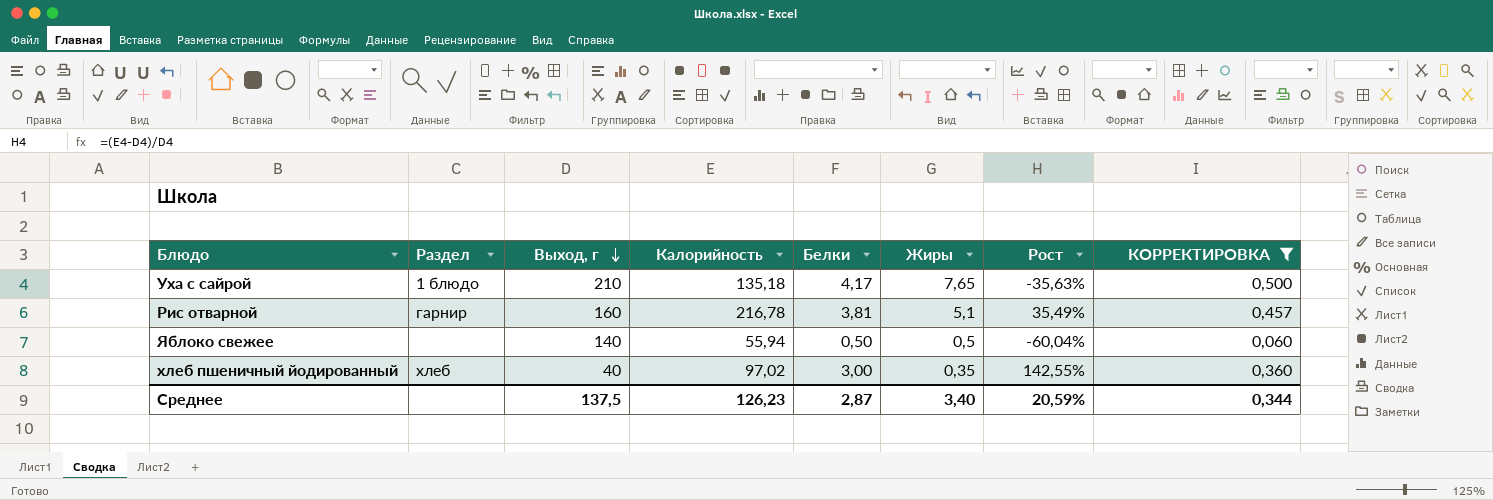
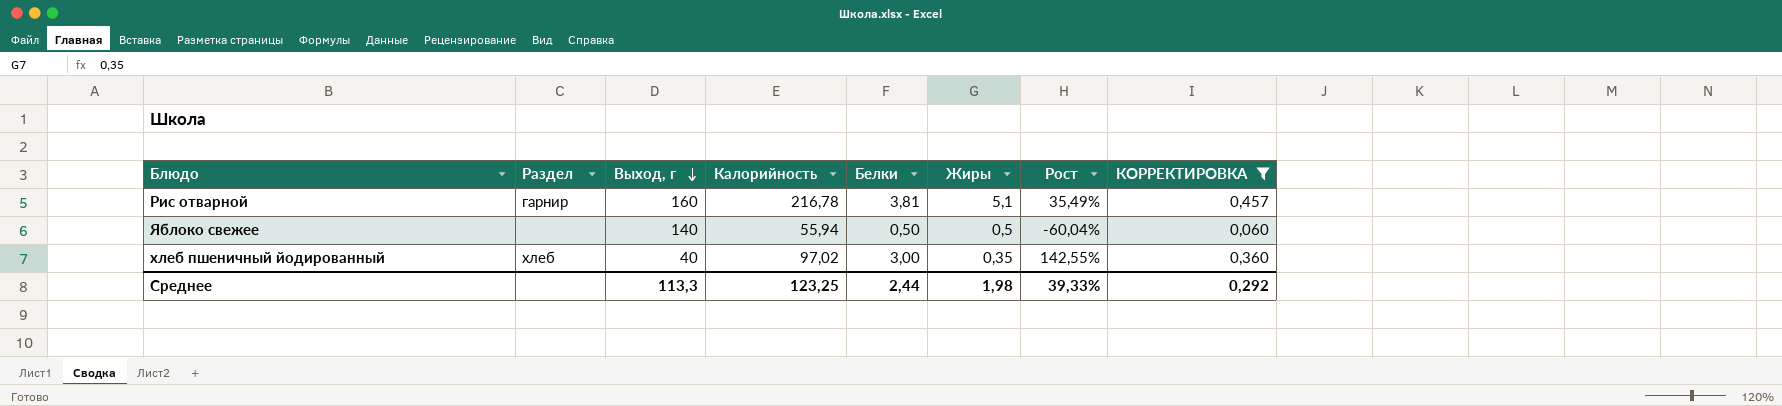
row Уха с сайрой: 1 блюдо | 210 | 135,18 | 4,17 | 7,65 | -35,63% | 0,500 -> none
Среднее | Выход, г: 137,5 -> 113,3
Среднее | Калорийность: 126,23 -> 123,25
Среднее | Белки: 2,87 -> 2,44
Среднее | Жиры: 3,40 -> 1,98
Среднее | Рост: 20,59% -> 39,33%
Среднее | КОРРЕКТИРОВКА: 0,344 -> 0,292

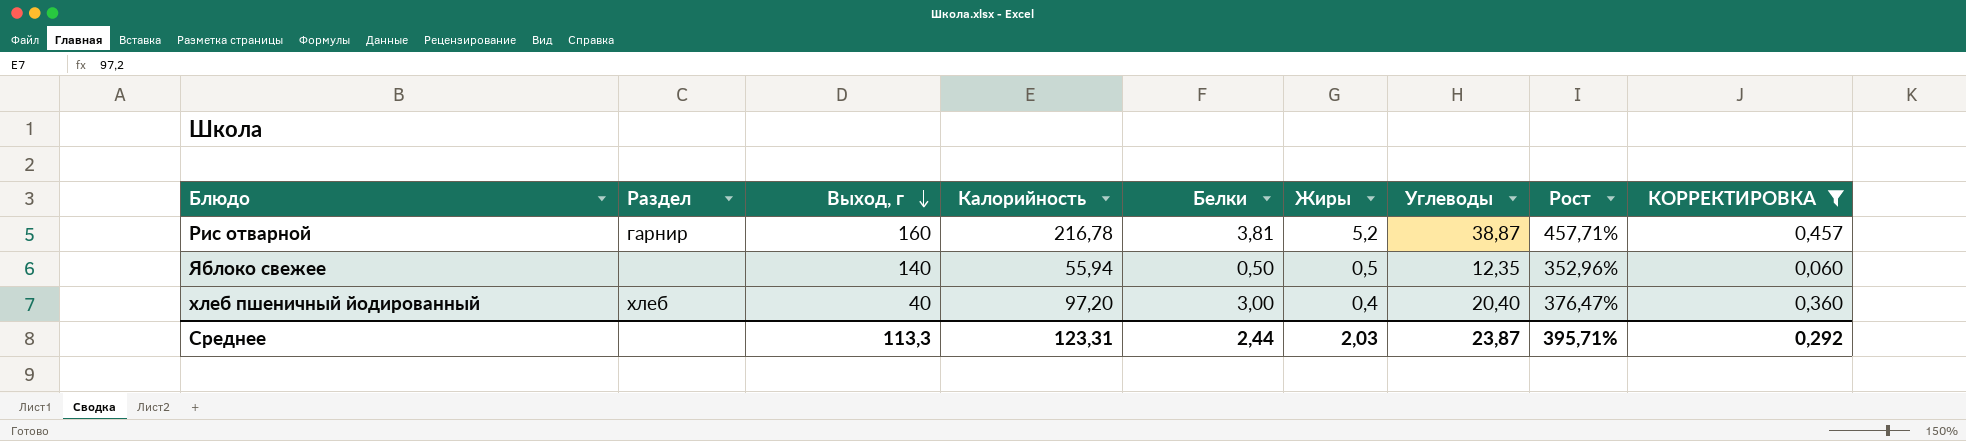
column Углеводы | position: none -> 7
column Рост | formula: ([Калорийность] - [Выход, г]) / [Выход, г] -> ([Калорийность] - [Углеводы]) / [Углеводы]
Рис отварной | Жиры: 5,1 -> 5,2
хлеб пшеничный йодированный | Калорийность: 97,02 -> 97,20
хлеб пшеничный йодированный | Жиры: 0,35 -> 0,4
Среднее | Калорийность: 123,25 -> 123,31
Среднее | Жиры: 1,98 -> 2,03
Среднее | Рост: 39,33% -> 395,71%

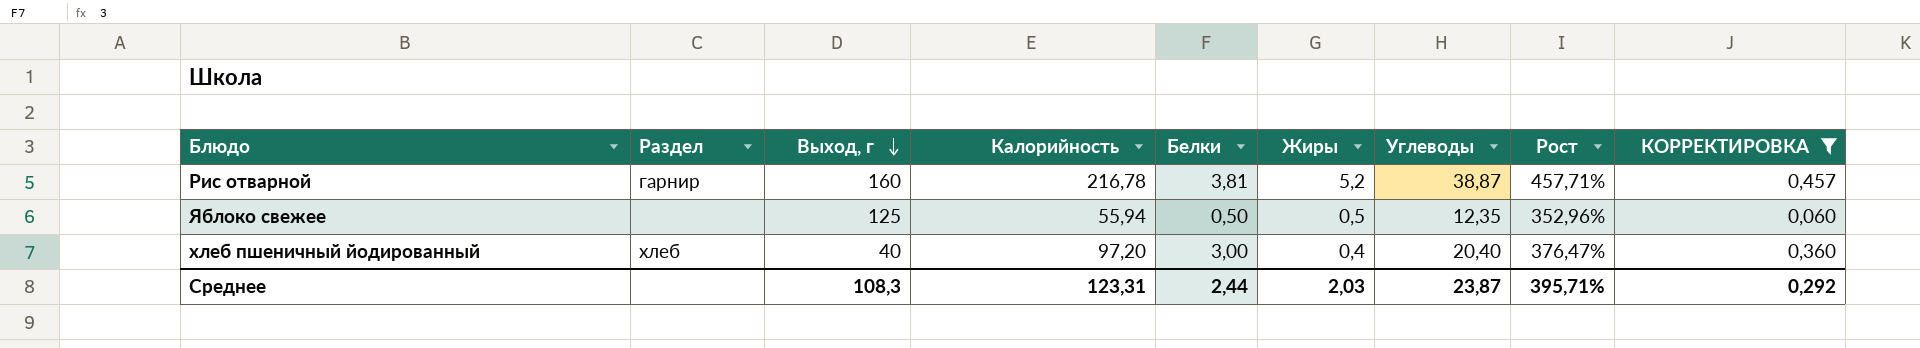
Яблоко свежее | Выход, г: 140 -> 125
Среднее | Выход, г: 113,3 -> 108,3

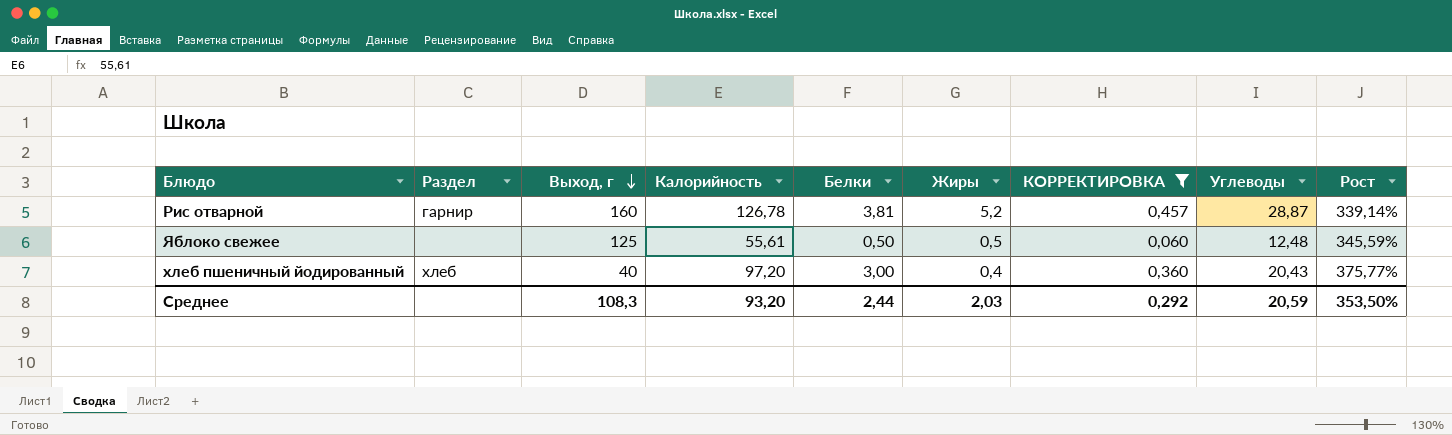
column КОРРЕКТИРОВКА | position: 9 -> 7
Рис отварной | Калорийность: 216,78 -> 126,78
Рис отварной | Углеводы: 38,87 -> 28,87
Рис отварной | Рост: 457,71% -> 339,14%
Яблоко свежее | Калорийность: 55,94 -> 55,61
Яблоко свежее | Углеводы: 12,35 -> 12,48
Яблоко свежее | Рост: 352,96% -> 345,59%
хлеб пшеничный йодированный | Углеводы: 20,40 -> 20,43
хлеб пшеничный йодированный | Рост: 376,47% -> 375,77%
Среднее | Калорийность: 123,31 -> 93,20
Среднее | Углеводы: 23,87 -> 20,59
Среднее | Рост: 395,71% -> 353,50%

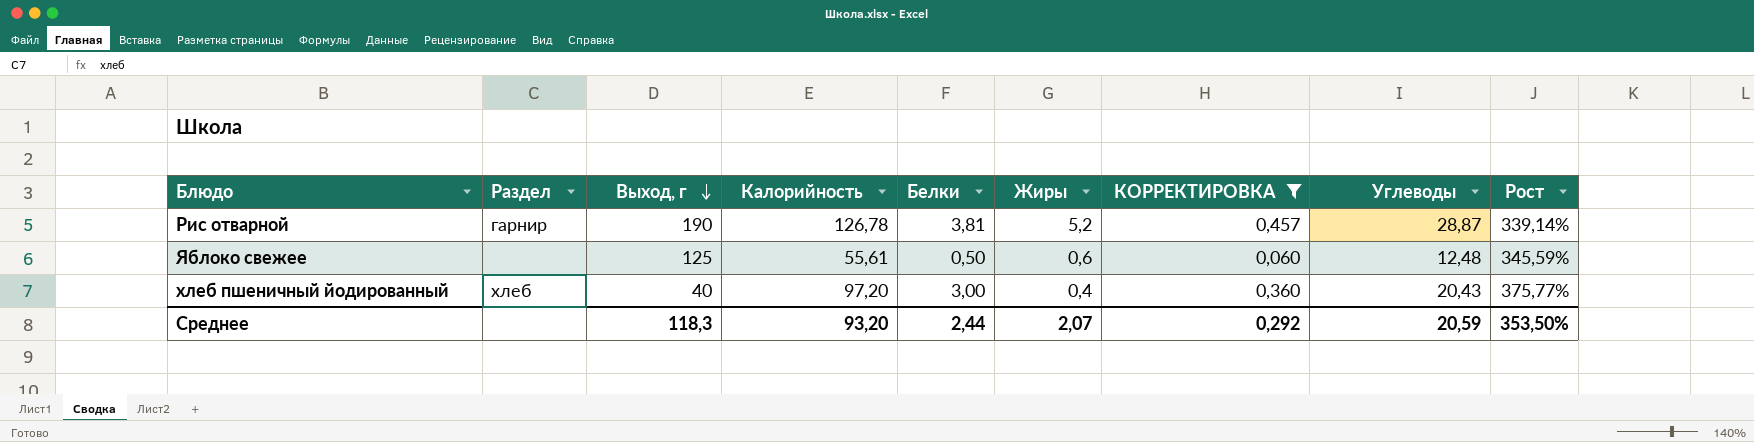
Рис отварной | Выход, г: 160 -> 190
Яблоко свежее | Жиры: 0,5 -> 0,6
Среднее | Выход, г: 108,3 -> 118,3
Среднее | Жиры: 2,03 -> 2,07

